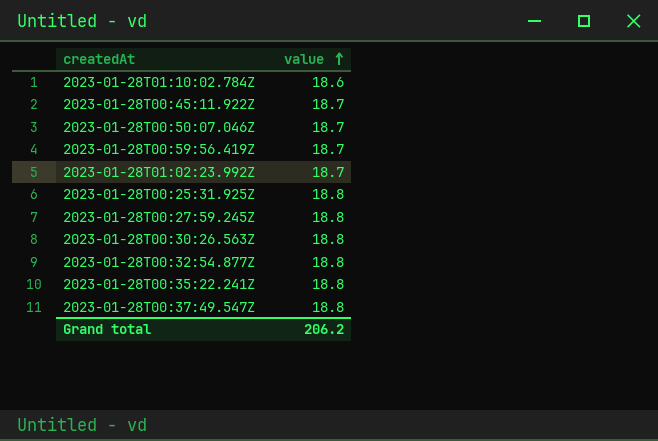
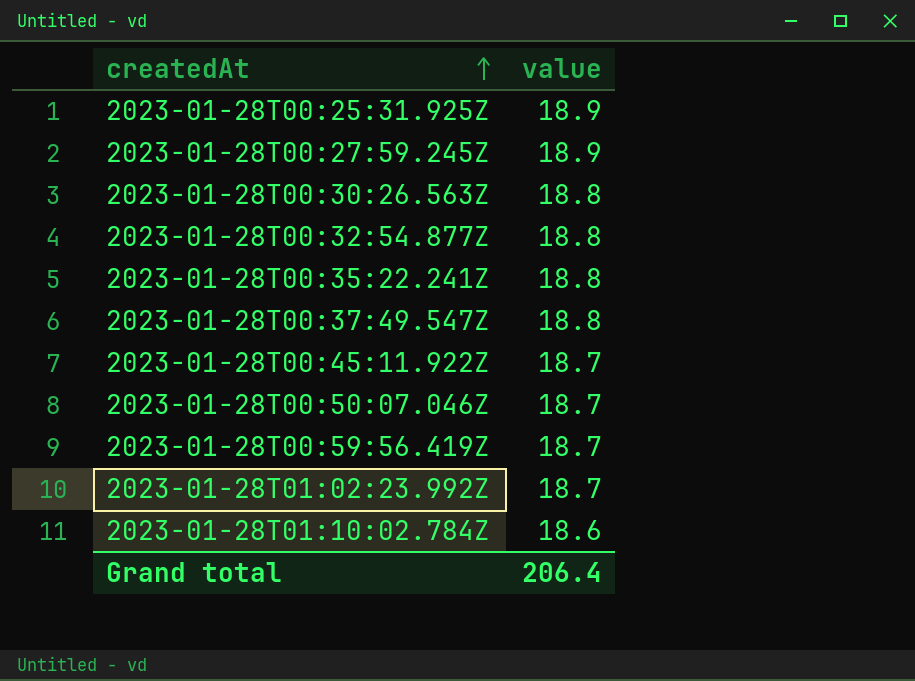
row order: value ascending -> createdAt ascending
2023-01-28T00:25:31.925Z | value: 18.8 -> 18.9
2023-01-28T00:27:59.245Z | value: 18.8 -> 18.9
Grand total | value: 206.2 -> 206.4

